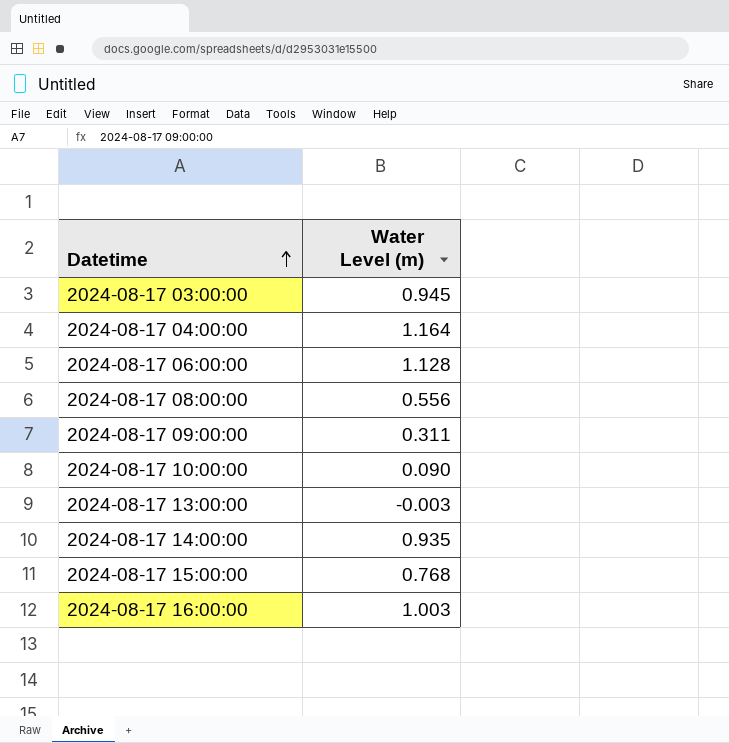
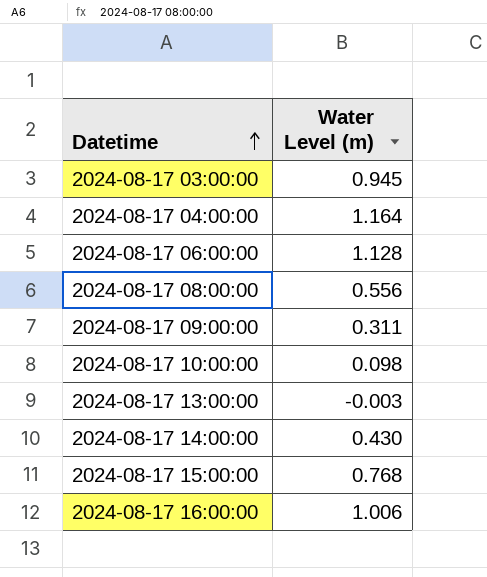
2024-08-17 10:00:00 | Water Level (m): 0.090 -> 0.098
2024-08-17 14:00:00 | Water Level (m): 0.935 -> 0.430
2024-08-17 16:00:00 | Water Level (m): 1.003 -> 1.006

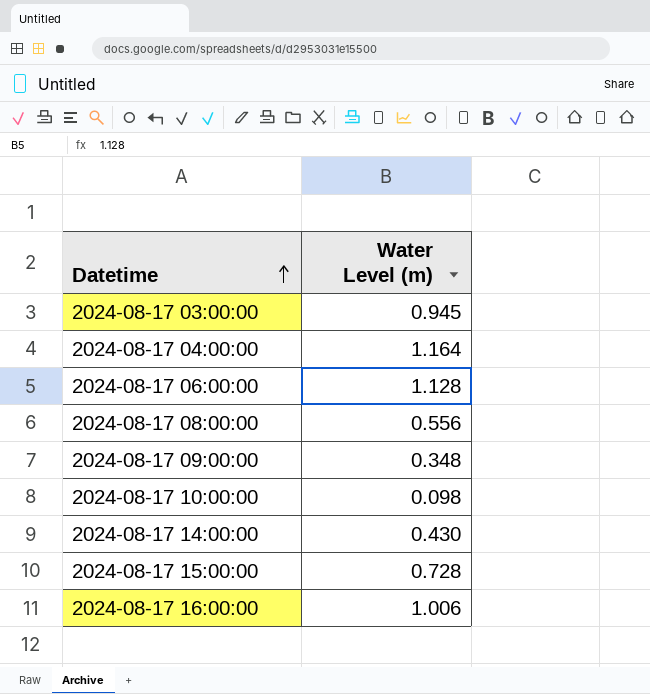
row 2024-08-17 13:00:00: -0.003 -> none
2024-08-17 09:00:00 | Water Level (m): 0.311 -> 0.348
2024-08-17 15:00:00 | Water Level (m): 0.768 -> 0.728

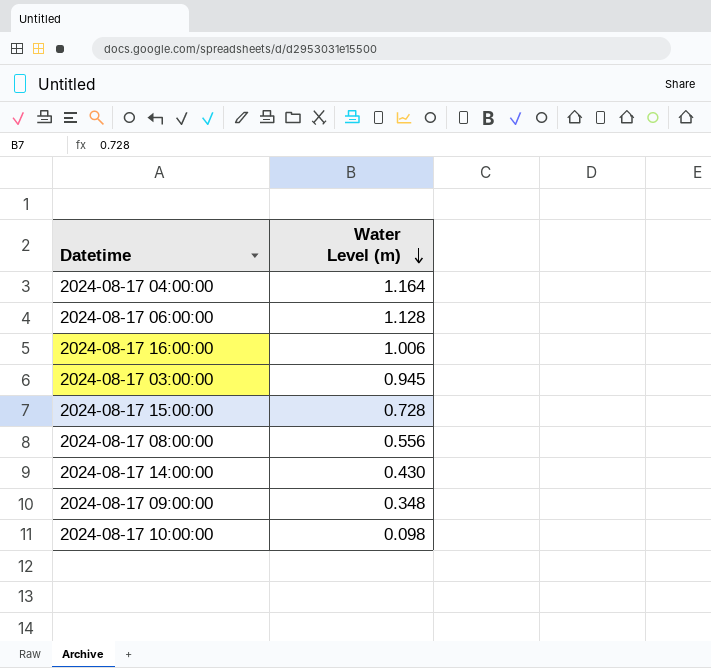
row order: Datetime ascending -> Water Level (m) descending

